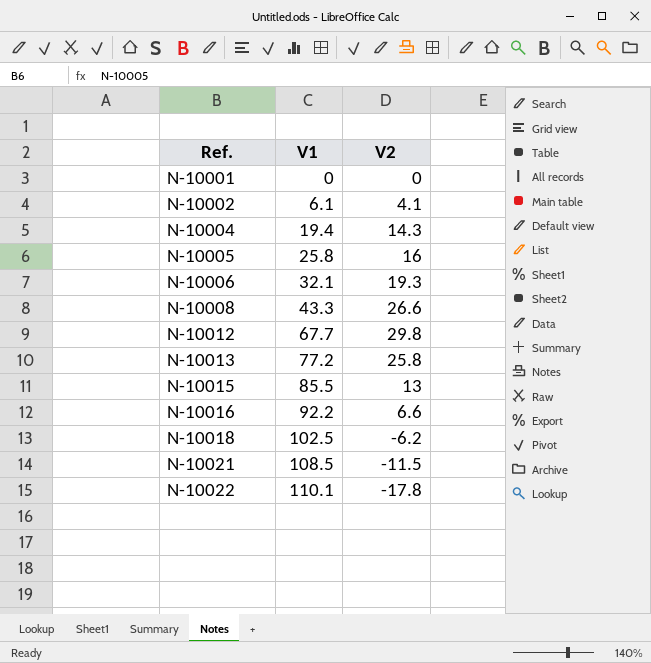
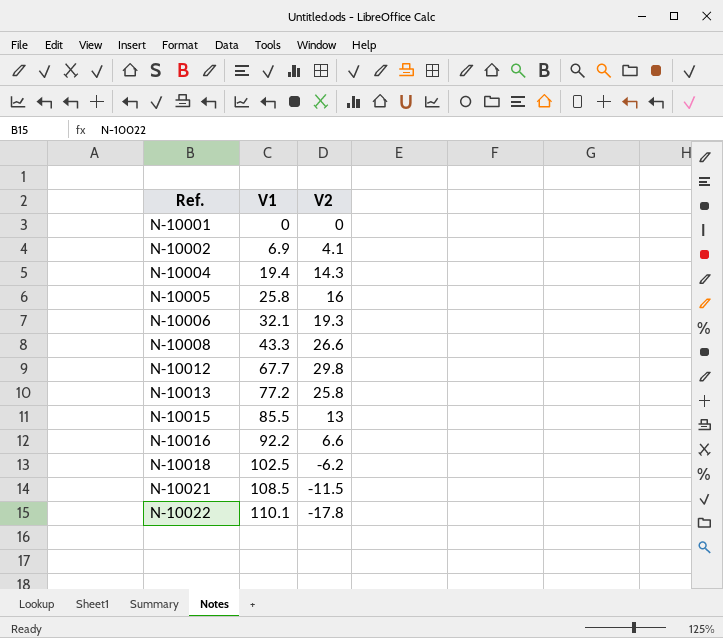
N-10002 | V1: 6.1 -> 6.9

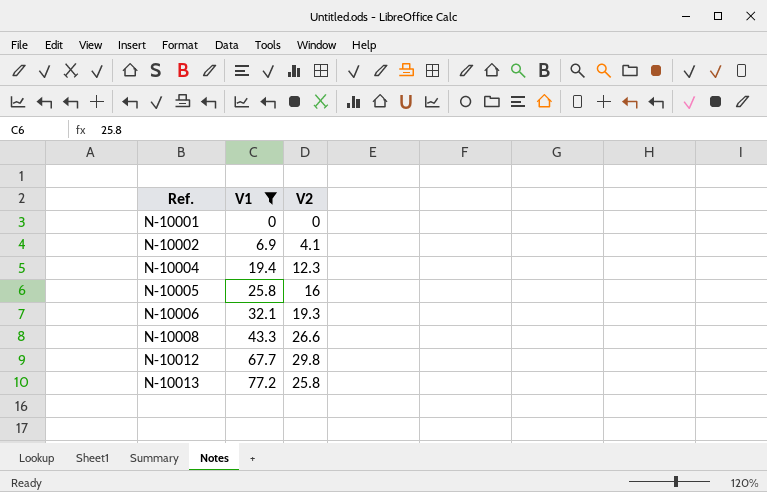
filter: none -> V1 <= 77.2
N-10004 | V2: 14.3 -> 12.3

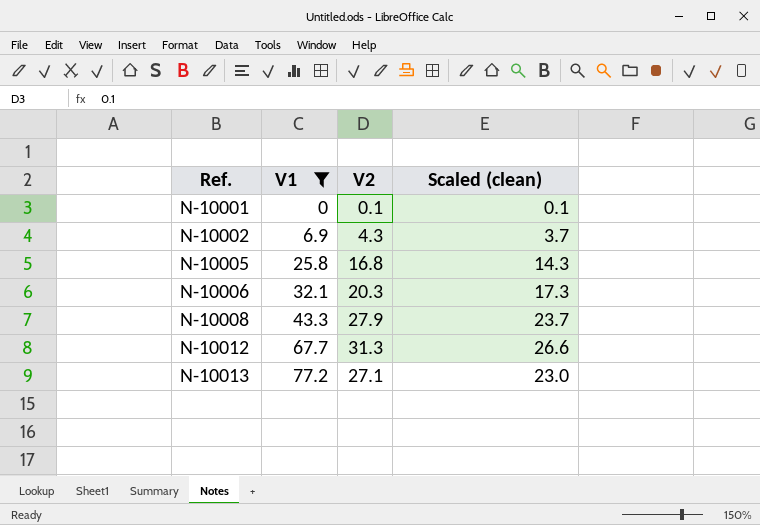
column Scaled (clean) | formula: none -> [V2] * 0.85
row N-10004: 19.4 | 12.3 -> none
N-10001 | V2: 0 -> 0.1
N-10002 | V2: 4.1 -> 4.3
N-10005 | V2: 16 -> 16.8
N-10006 | V2: 19.3 -> 20.3
N-10008 | V2: 26.6 -> 27.9
N-10012 | V2: 29.8 -> 31.3
N-10013 | V2: 25.8 -> 27.1

